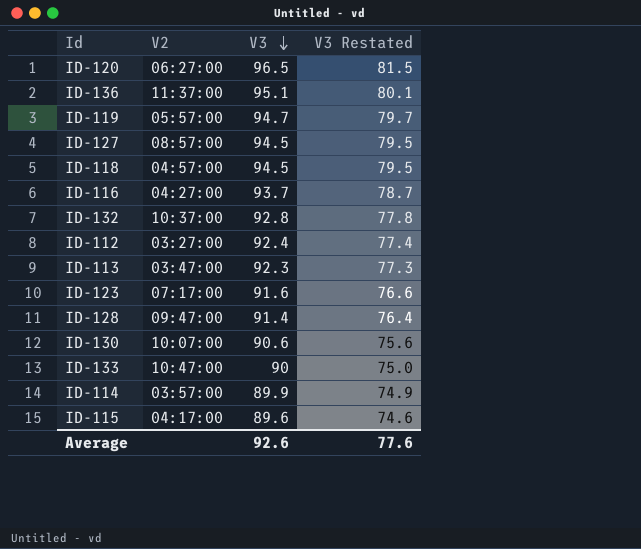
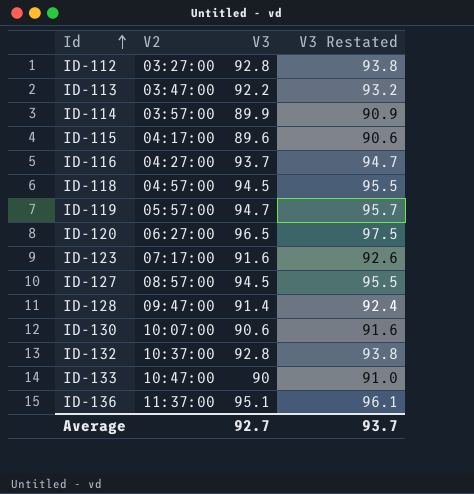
row order: V3 descending -> Id ascending
column V3 Restated | formula: [V3] - 15 -> [V3] + 1
ID-112 | V3: 92.4 -> 92.8
ID-113 | V3: 92.3 -> 92.2
Average | V3: 92.6 -> 92.7
Average | V3 Restated: 77.6 -> 93.7

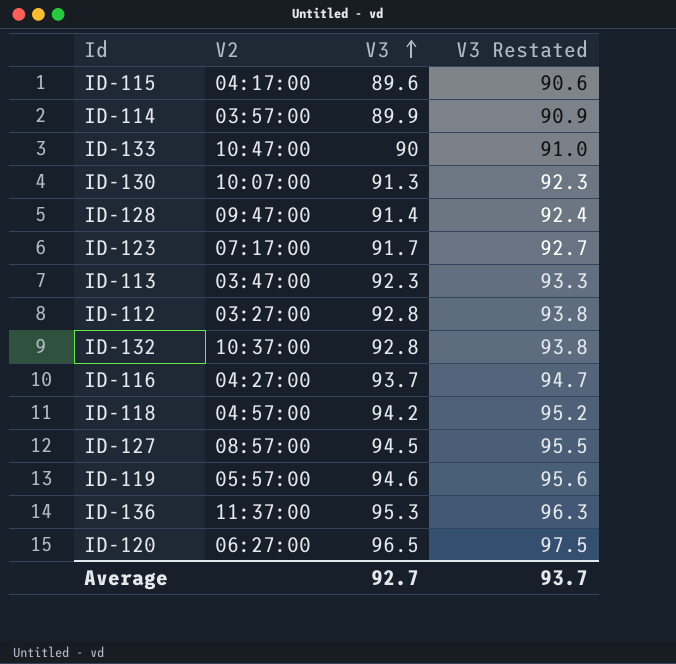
row order: Id ascending -> V3 ascending
ID-130 | V3: 90.6 -> 91.3
ID-130 | V3 Restated: 91.6 -> 92.3
ID-123 | V3: 91.6 -> 91.7
ID-123 | V3 Restated: 92.6 -> 92.7
ID-113 | V3: 92.2 -> 92.3
ID-113 | V3 Restated: 93.2 -> 93.3
ID-118 | V3: 94.5 -> 94.2
ID-118 | V3 Restated: 95.5 -> 95.2
ID-119 | V3: 94.7 -> 94.6
ID-119 | V3 Restated: 95.7 -> 95.6
ID-136 | V3: 95.1 -> 95.3
ID-136 | V3 Restated: 96.1 -> 96.3

